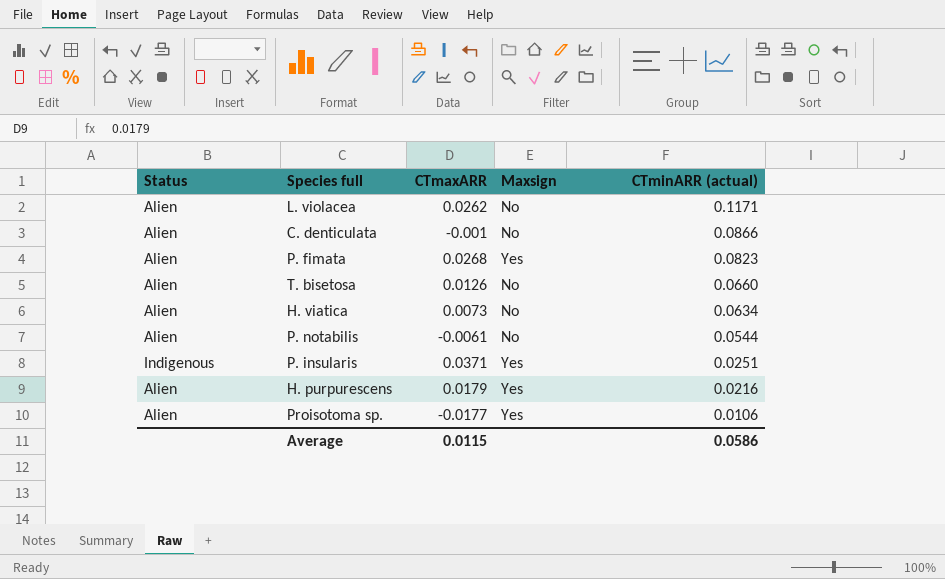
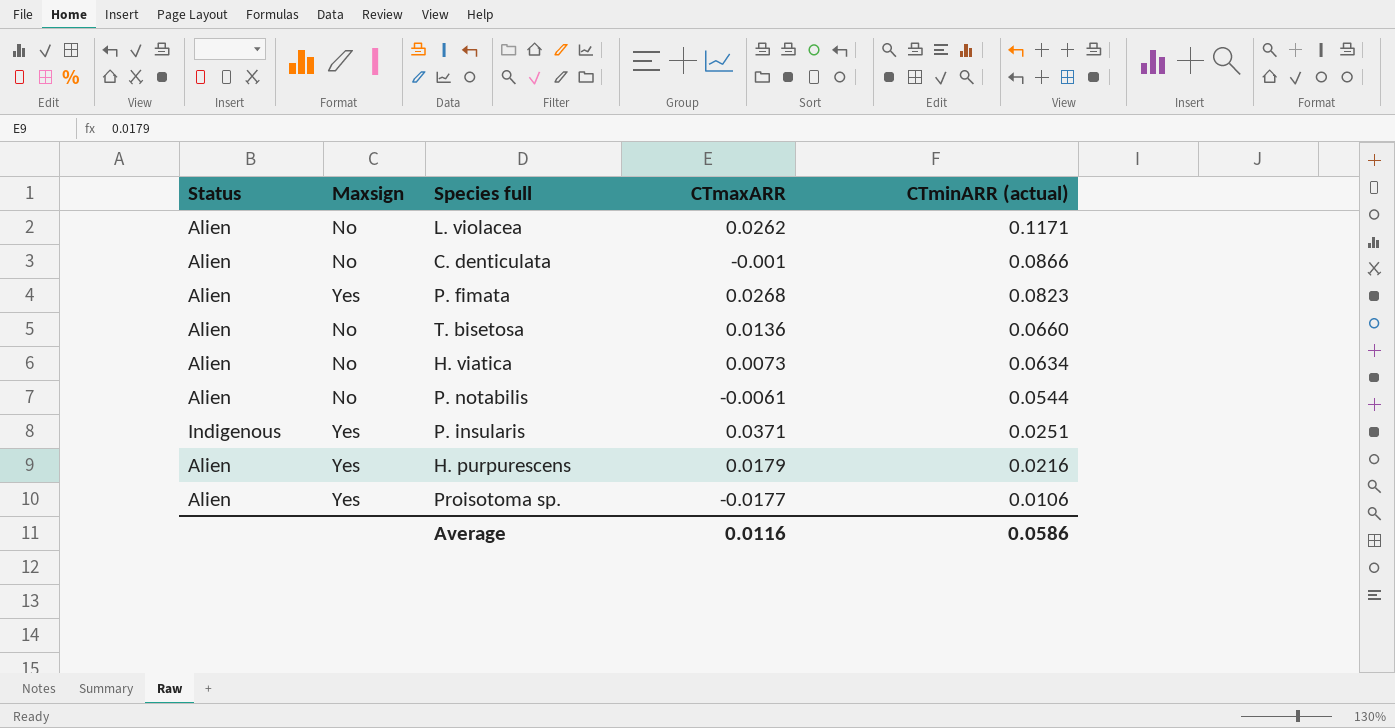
column Maxsign | position: 4 -> 2
T. bisetosa | CTmaxARR: 0.0126 -> 0.0136
Average | CTmaxARR: 0.0115 -> 0.0116

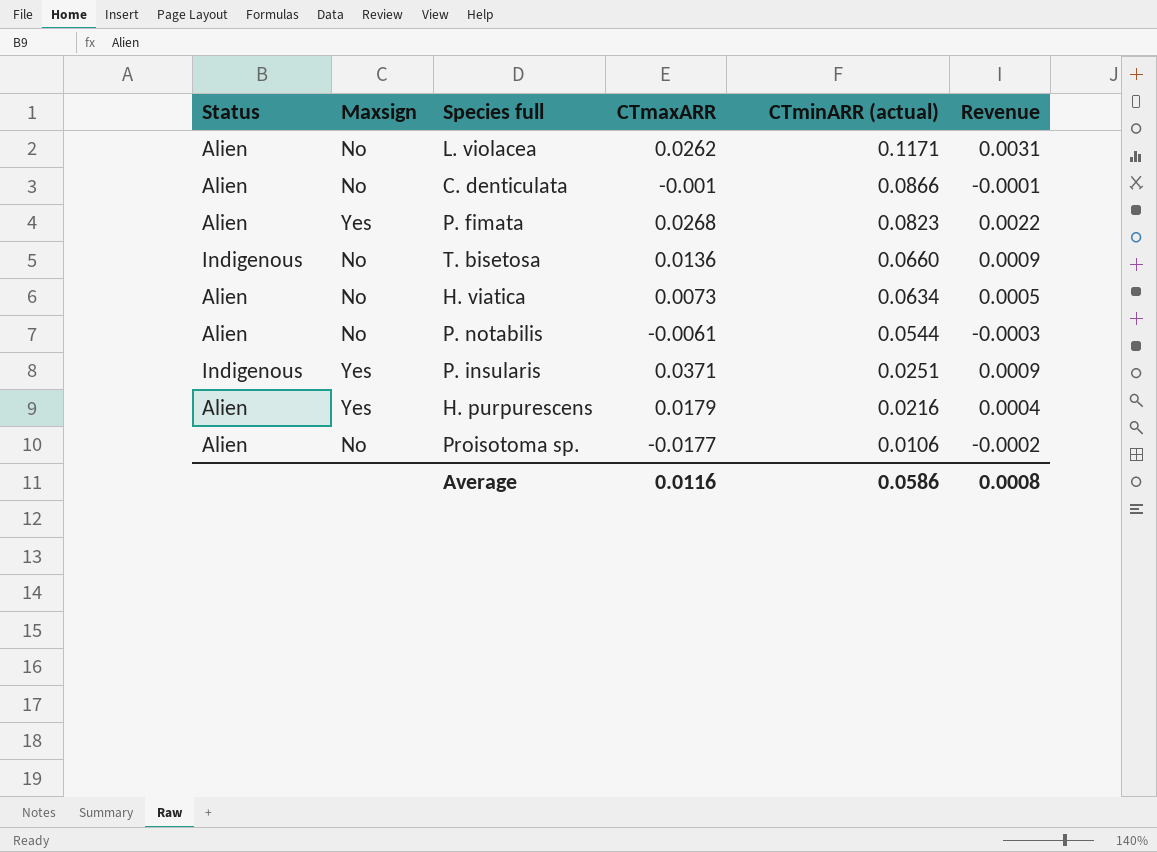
column Revenue | formula: none -> [CTmaxARR] * [CTminARR (actual)]
T. bisetosa | Status: Alien -> Indigenous
Proisotoma sp. | Maxsign: Yes -> No

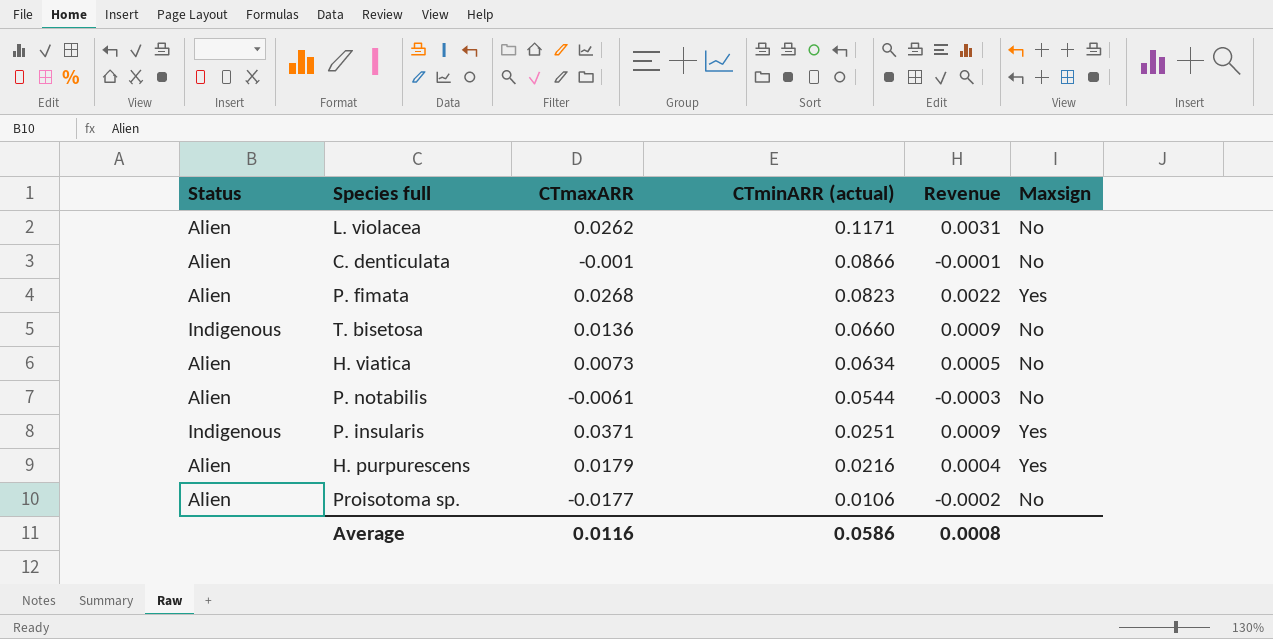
column Maxsign | position: 2 -> 6

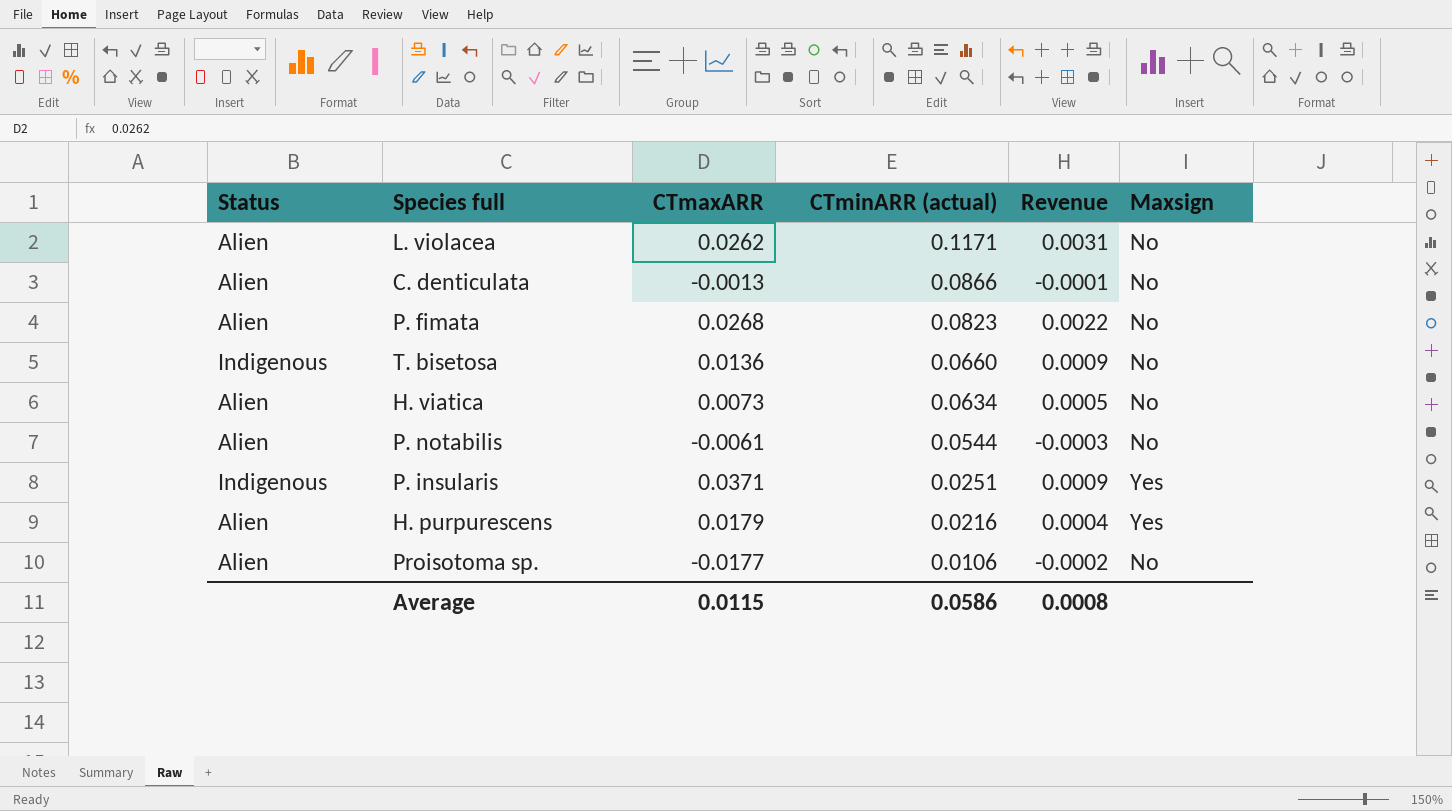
C. denticulata | CTmaxARR: -0.001 -> -0.0013
P. fimata | Maxsign: Yes -> No
Average | CTmaxARR: 0.0116 -> 0.0115

